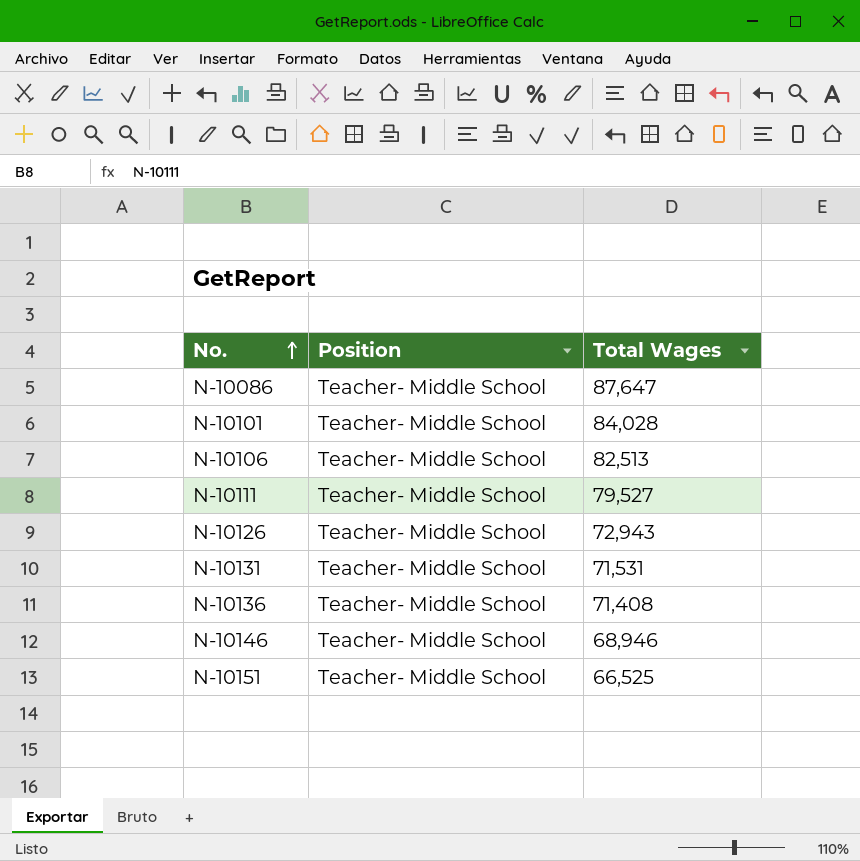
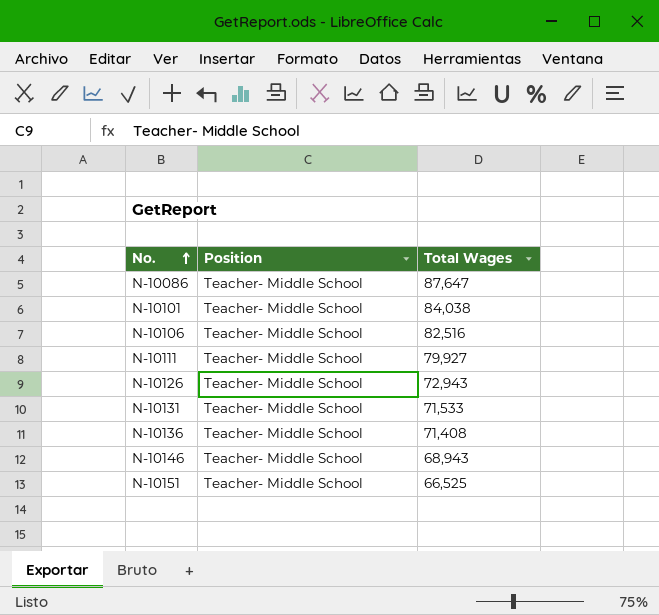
N-10101 | Total Wages: 84,028 -> 84,038
N-10106 | Total Wages: 82,513 -> 82,516
N-10111 | Total Wages: 79,527 -> 79,927
N-10131 | Total Wages: 71,531 -> 71,533
N-10146 | Total Wages: 68,946 -> 68,943

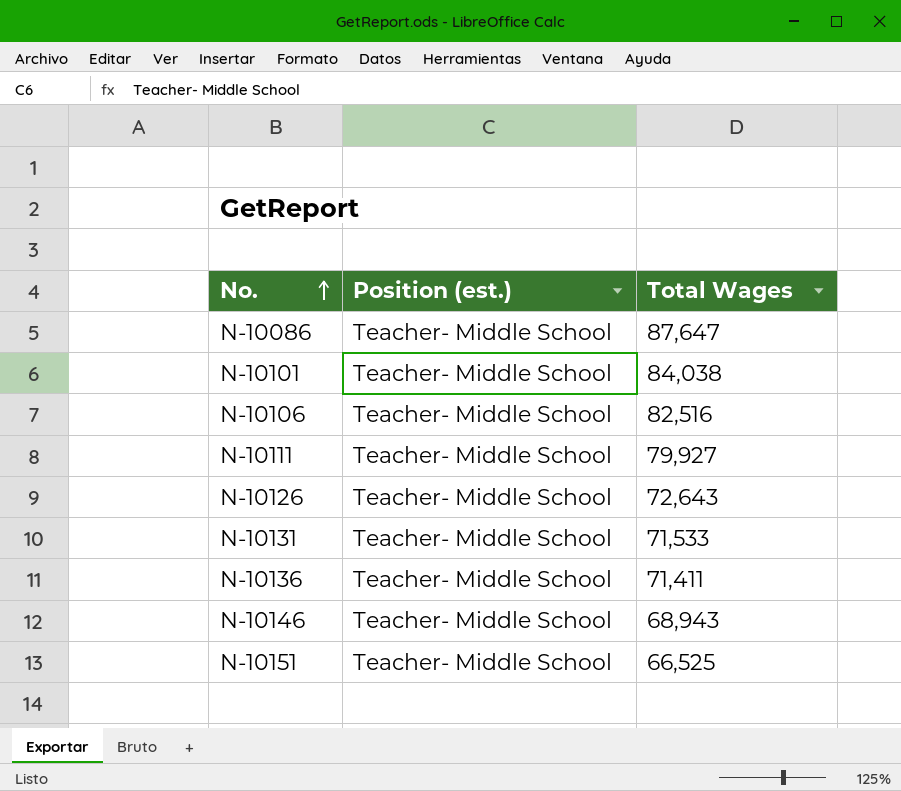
column name: Position -> Position (est.)
N-10126 | Total Wages: 72,943 -> 72,643
N-10136 | Total Wages: 71,408 -> 71,411

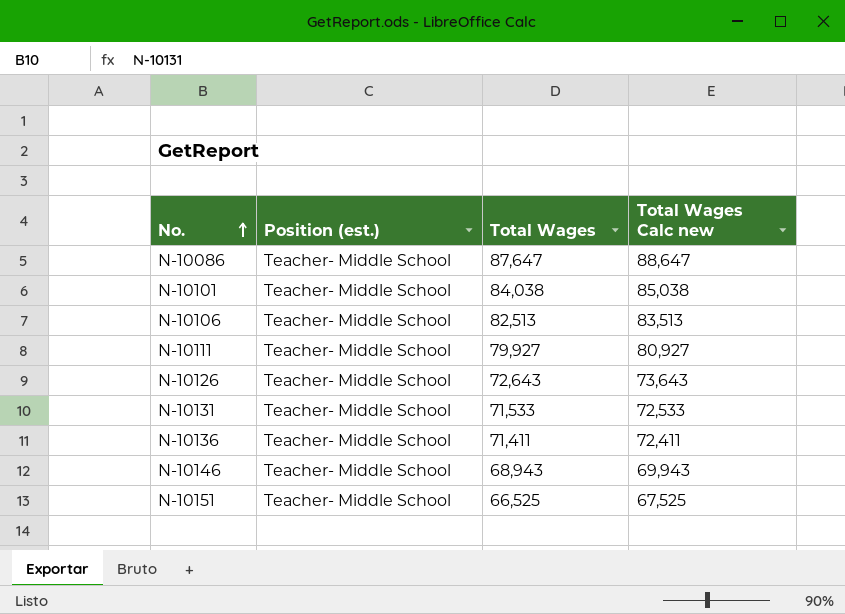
column Total Wages Calc new | formula: none -> [Total Wages] + 1000
N-10106 | Total Wages: 82,516 -> 82,513

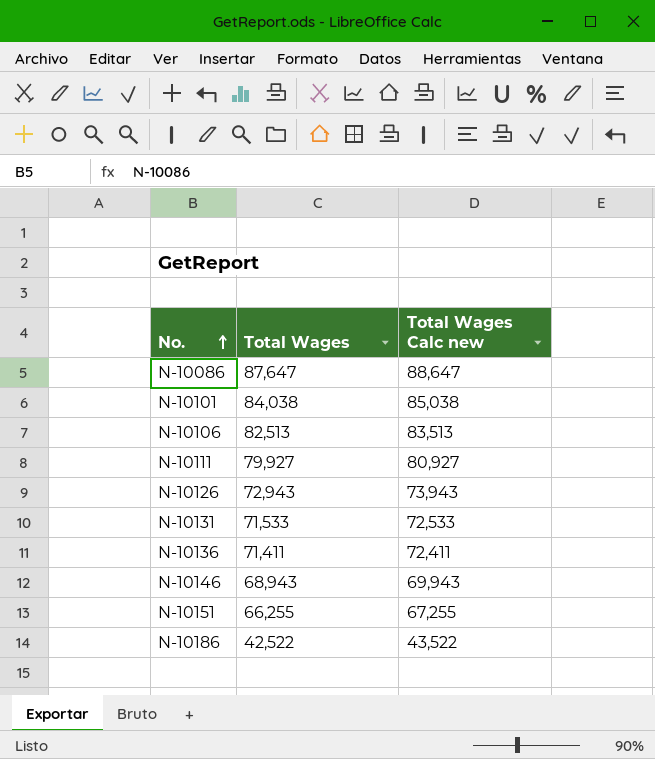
column Position (est.) | position: 2 -> none
N-10126 | Total Wages: 72,643 -> 72,943
N-10126 | Total Wages Calc new: 73,643 -> 73,943
N-10151 | Total Wages: 66,525 -> 66,255
N-10151 | Total Wages Calc new: 67,525 -> 67,255
row N-10186: none -> 42,522 | 43,522

